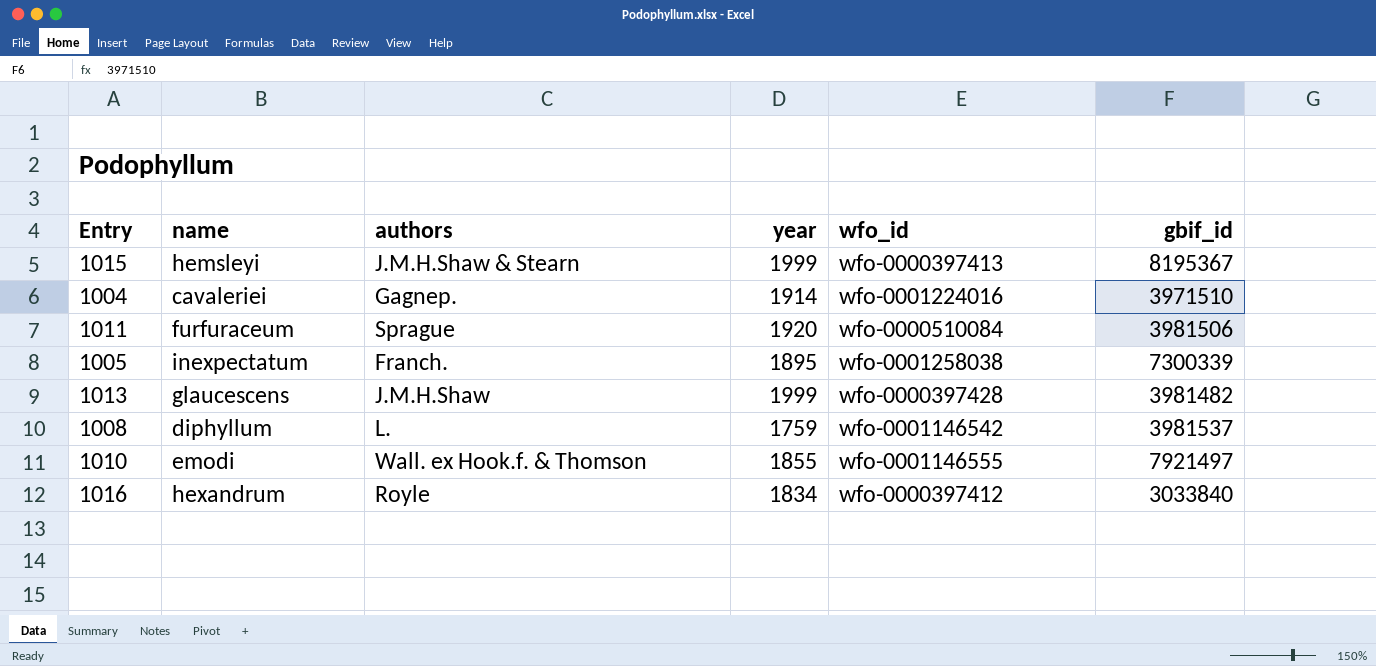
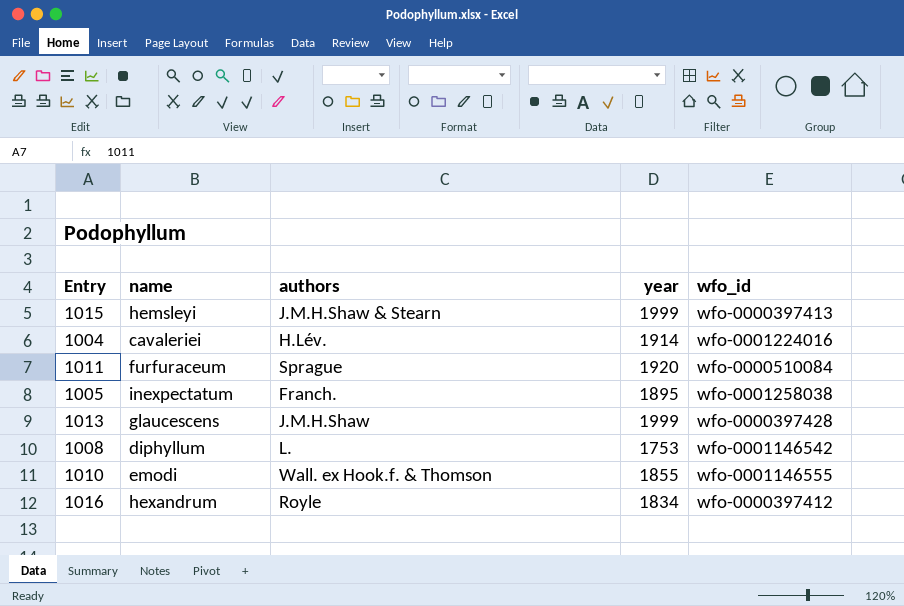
column gbif_id | position: 6 -> none
1004 | authors: Gagnep. -> H.Lév.
1008 | year: 1759 -> 1753

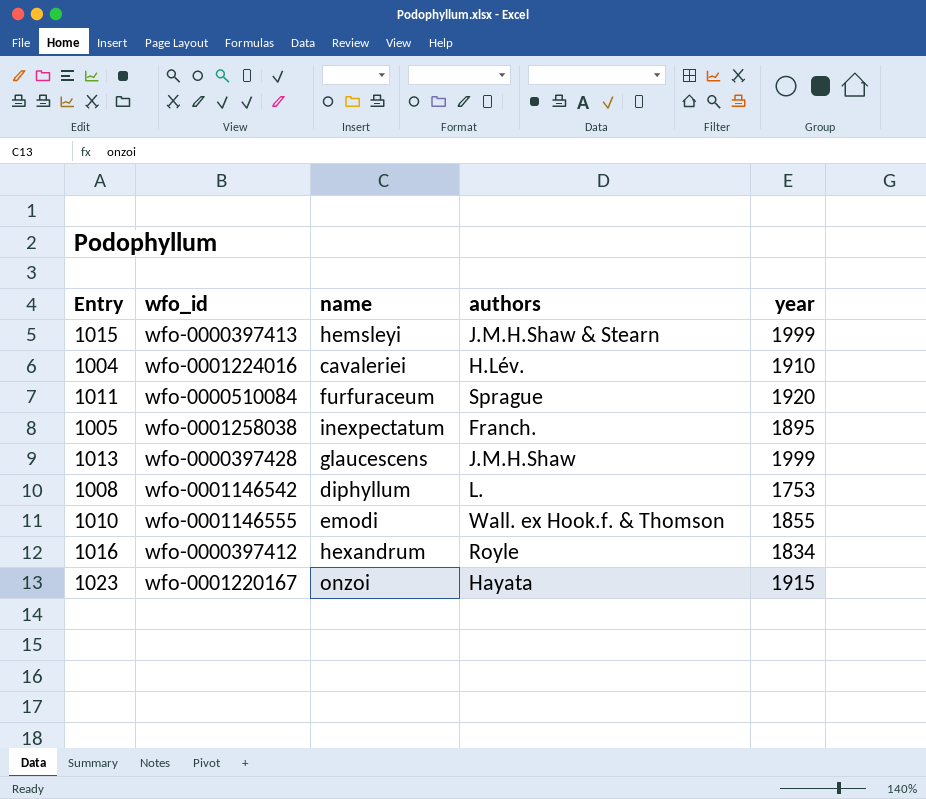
column wfo_id | position: 5 -> 2
1004 | year: 1914 -> 1910
row 1023: none -> wfo-0001220167 | onzoi | Hayata | 1915

